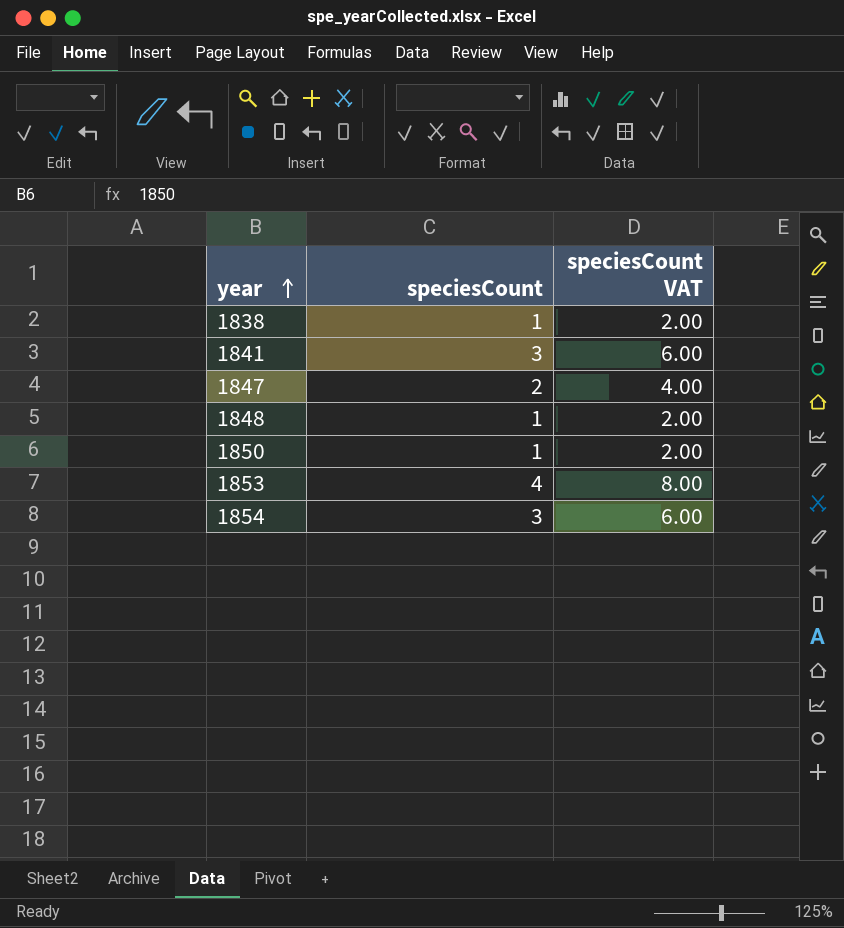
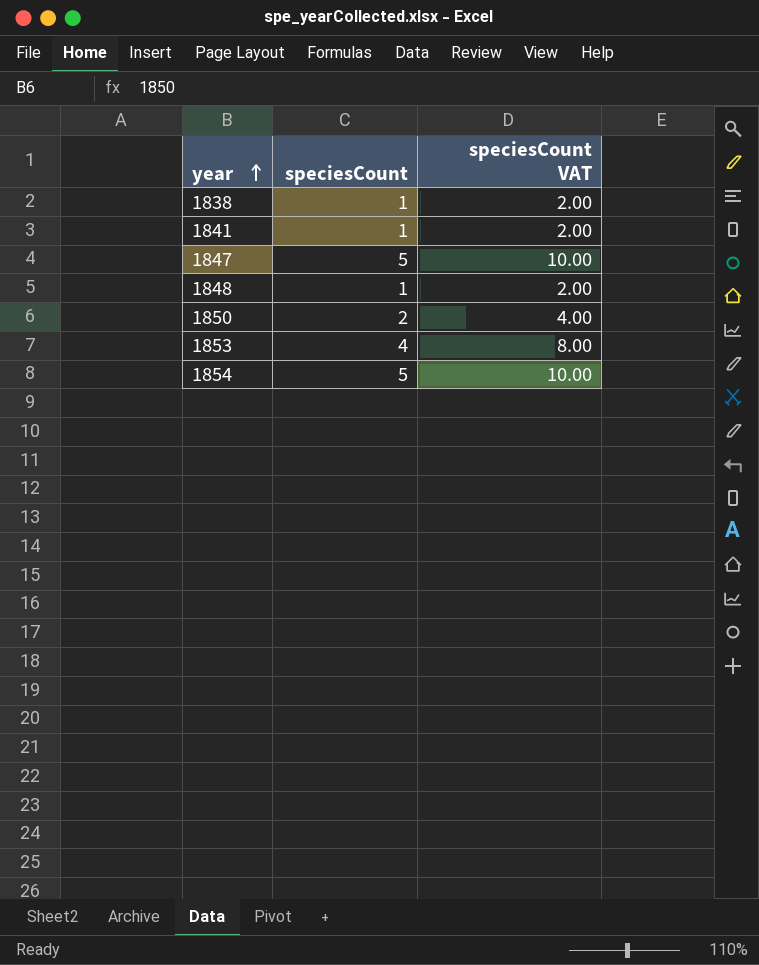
1841 | speciesCount: 3 -> 1
1841 | speciesCount VAT: 6.00 -> 2.00
1847 | speciesCount: 2 -> 5
1847 | speciesCount VAT: 4.00 -> 10.00
1850 | speciesCount: 1 -> 2
1850 | speciesCount VAT: 2.00 -> 4.00
1854 | speciesCount: 3 -> 5
1854 | speciesCount VAT: 6.00 -> 10.00

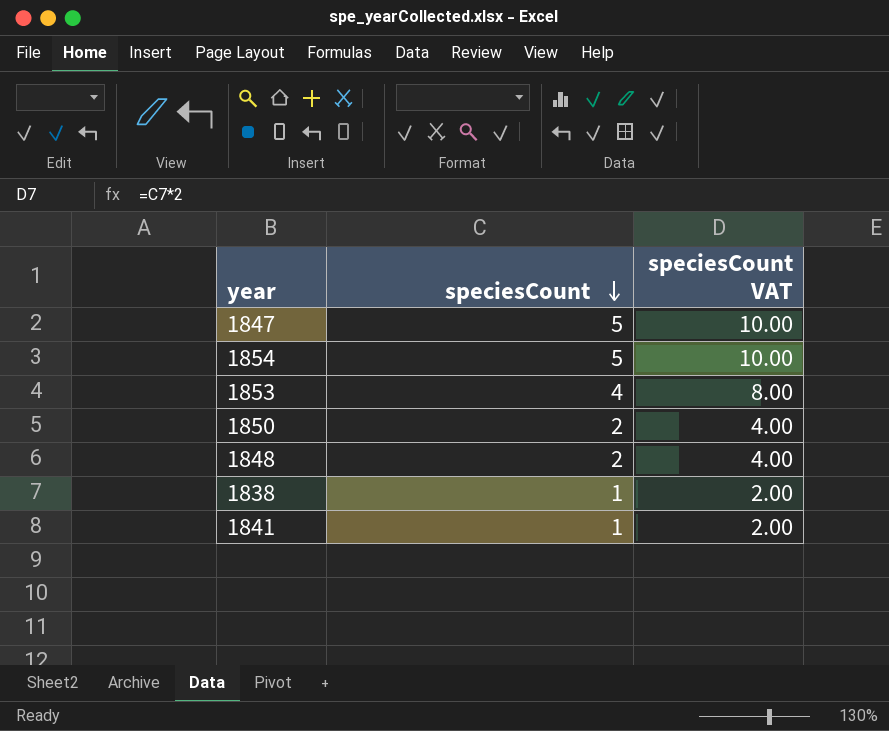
row order: year ascending -> speciesCount descending
1848 | speciesCount: 1 -> 2
1848 | speciesCount VAT: 2.00 -> 4.00

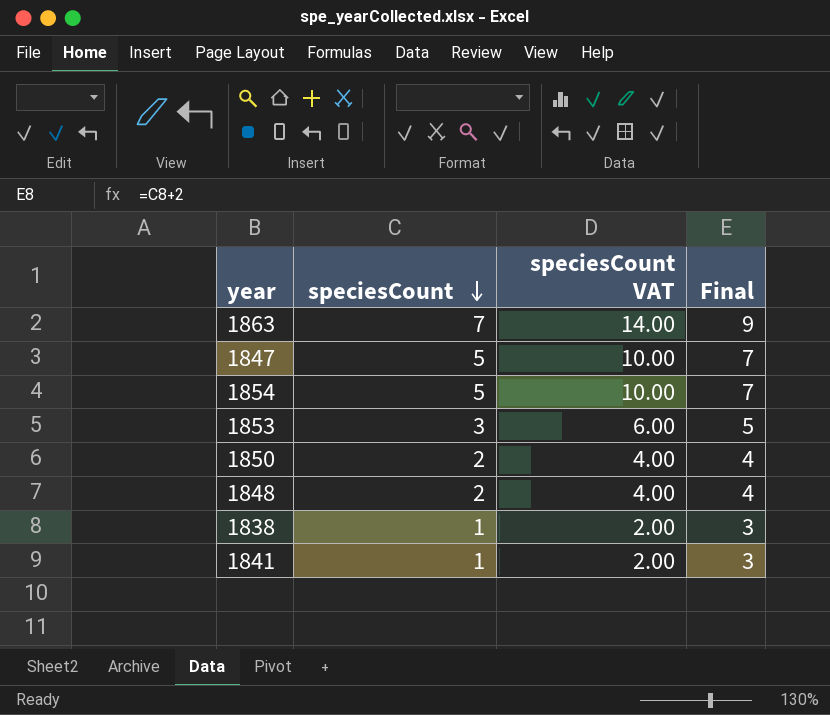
column Final | formula: none -> [speciesCount] + 2
row 1863: none -> 7 | 14.00 | 9
1853 | speciesCount: 4 -> 3
1853 | speciesCount VAT: 8.00 -> 6.00

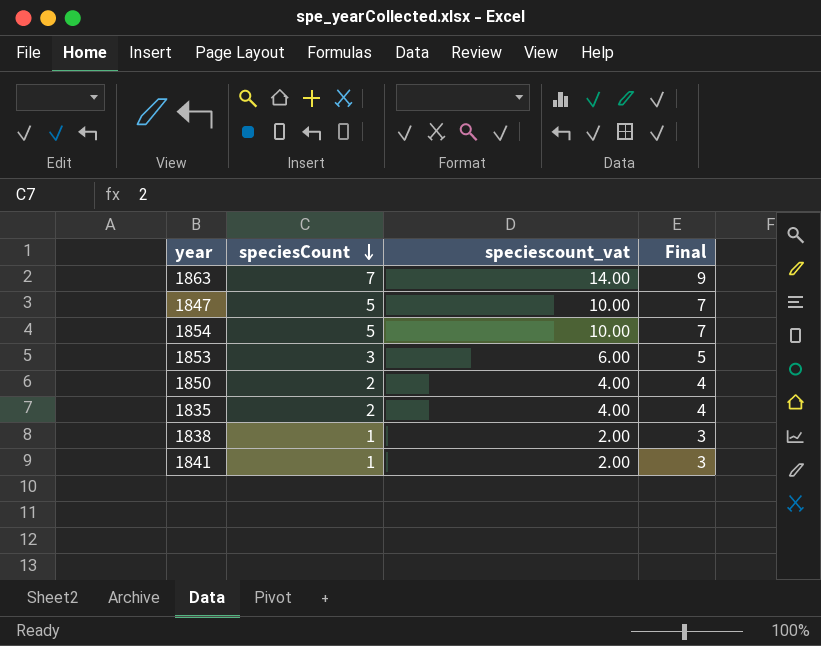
column name: speciesCount VAT -> speciescount_vat
row 1848: 2 | 4.00 | 4 -> none
row 1835: none -> 2 | 4.00 | 4

